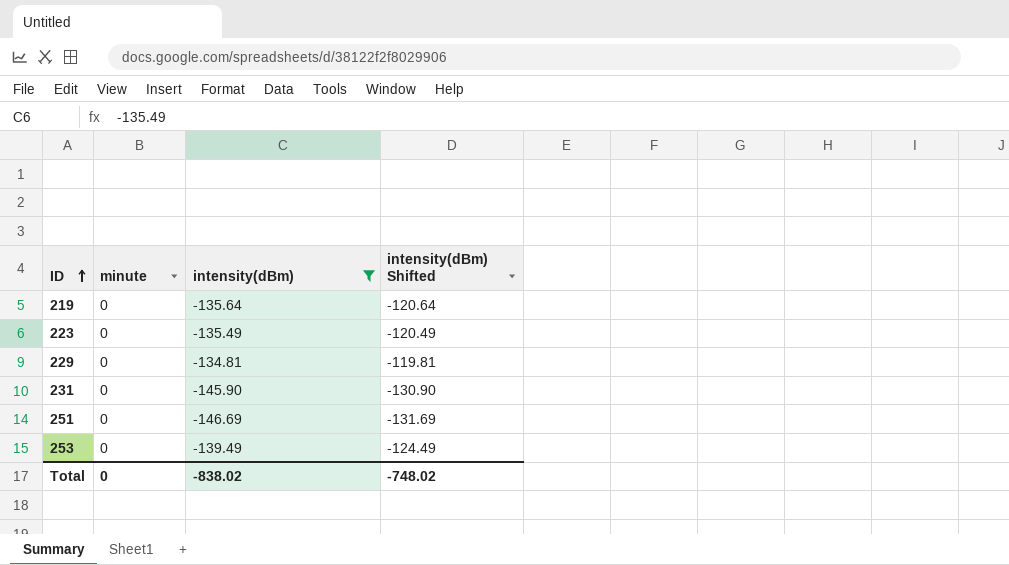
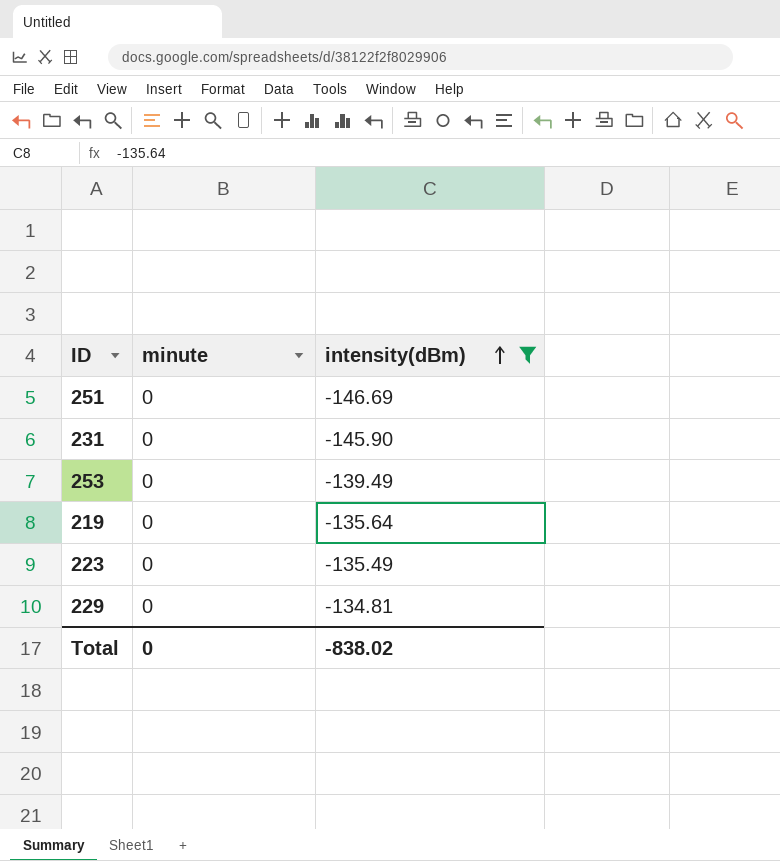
row order: ID ascending -> intensity(dBm) ascending
column intensity(dBm) Shifted | formula: [intensity(dBm)] + 15 -> none

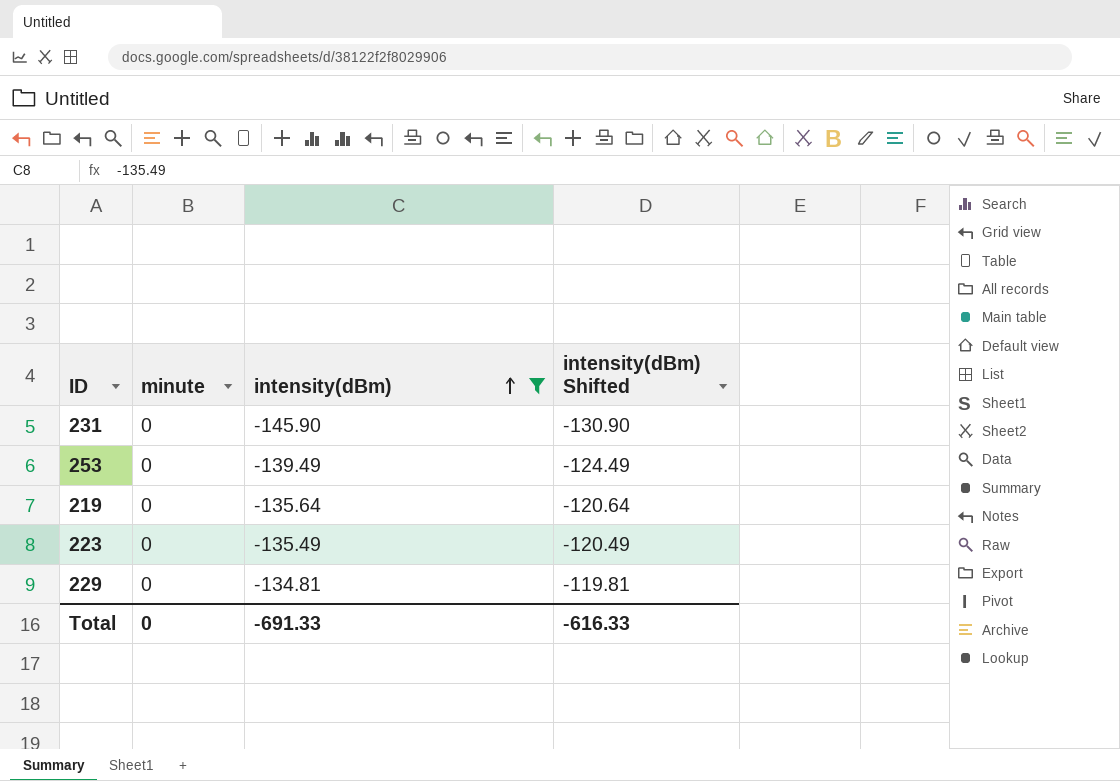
column intensity(dBm) Shifted | formula: none -> [intensity(dBm)] + 15
row 251: 0 | -146.69 -> none
Total | intensity(dBm): -838.02 -> -691.33

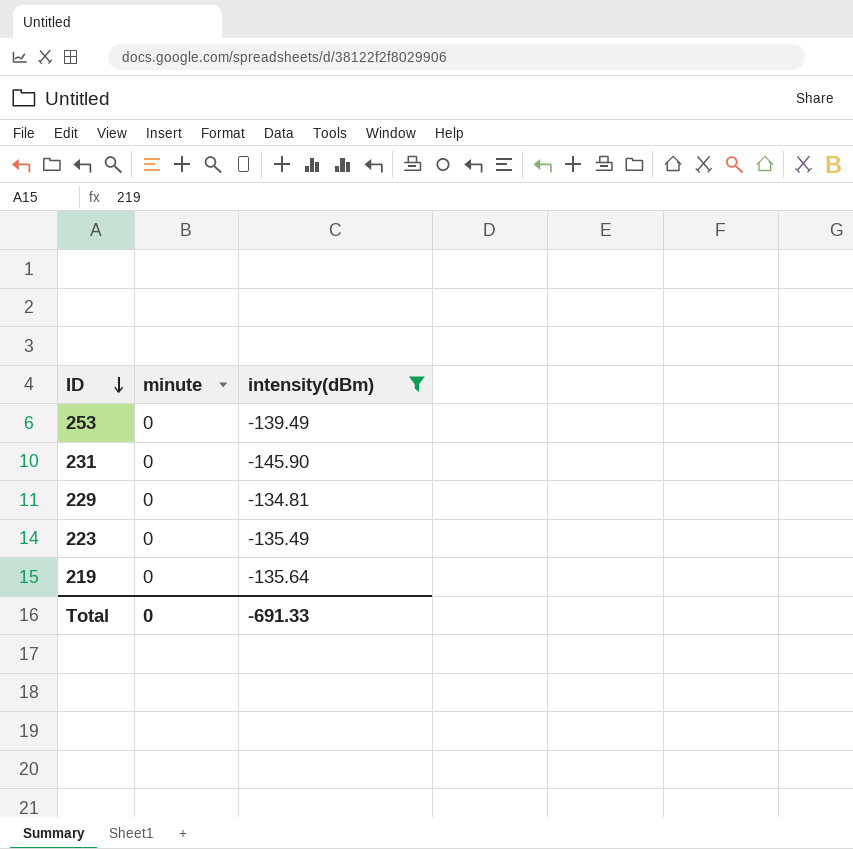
row order: intensity(dBm) ascending -> ID descending
column intensity(dBm) Shifted | formula: [intensity(dBm)] + 15 -> none

